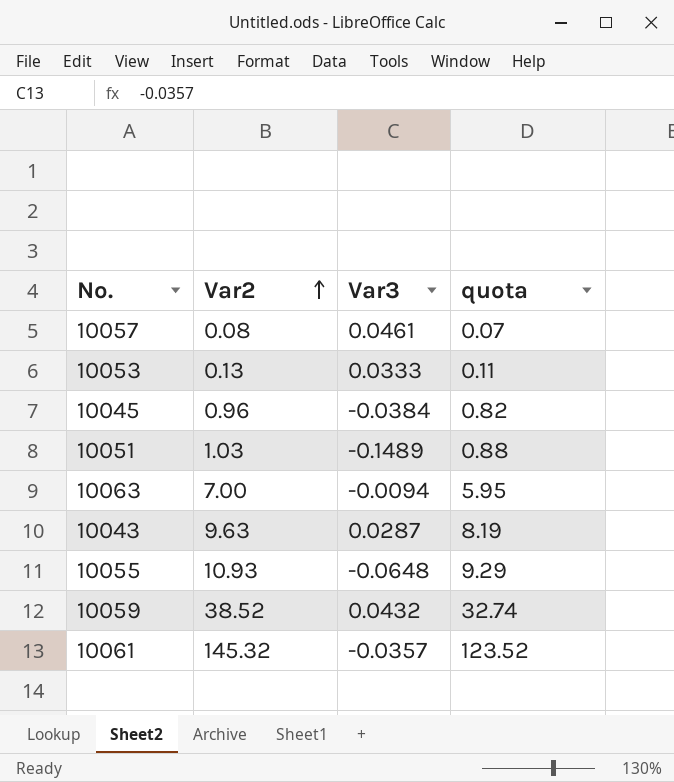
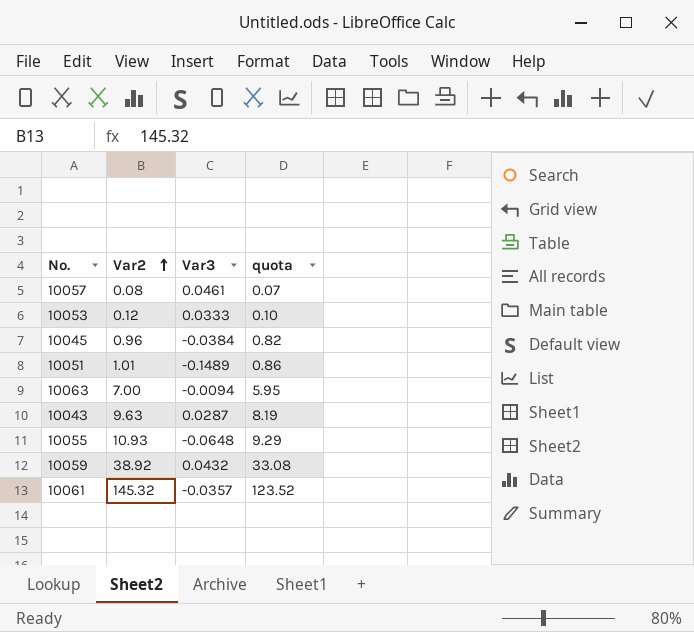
10053 | Var2: 0.13 -> 0.12
10053 | quota: 0.11 -> 0.10
10051 | Var2: 1.03 -> 1.01
10051 | quota: 0.88 -> 0.86
10059 | Var2: 38.52 -> 38.92
10059 | quota: 32.74 -> 33.08

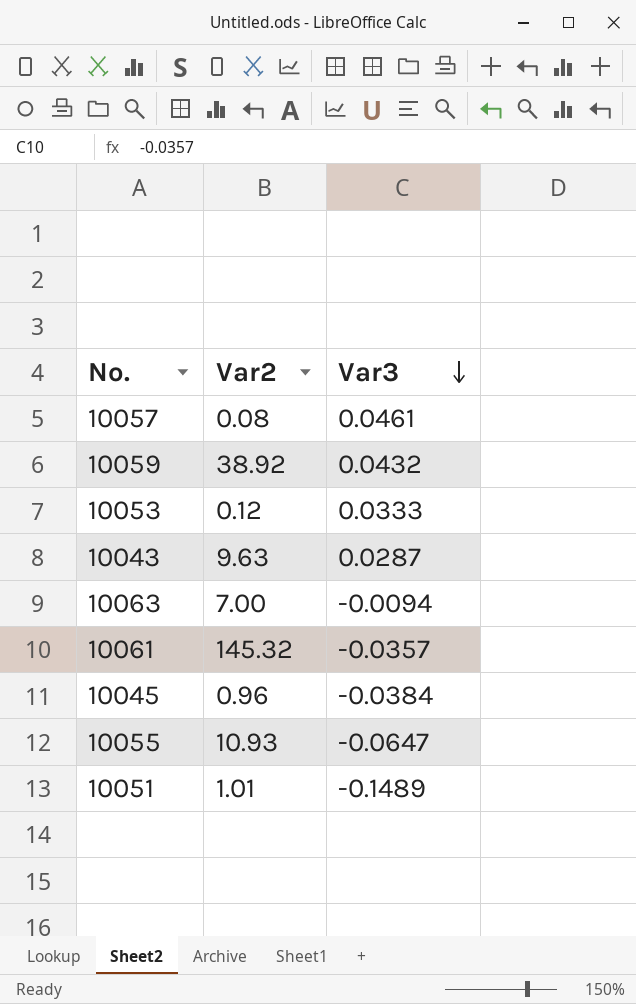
row order: Var2 ascending -> Var3 descending
column quota | formula: [Var2] * 0.85 -> none
10055 | Var3: -0.0648 -> -0.0647

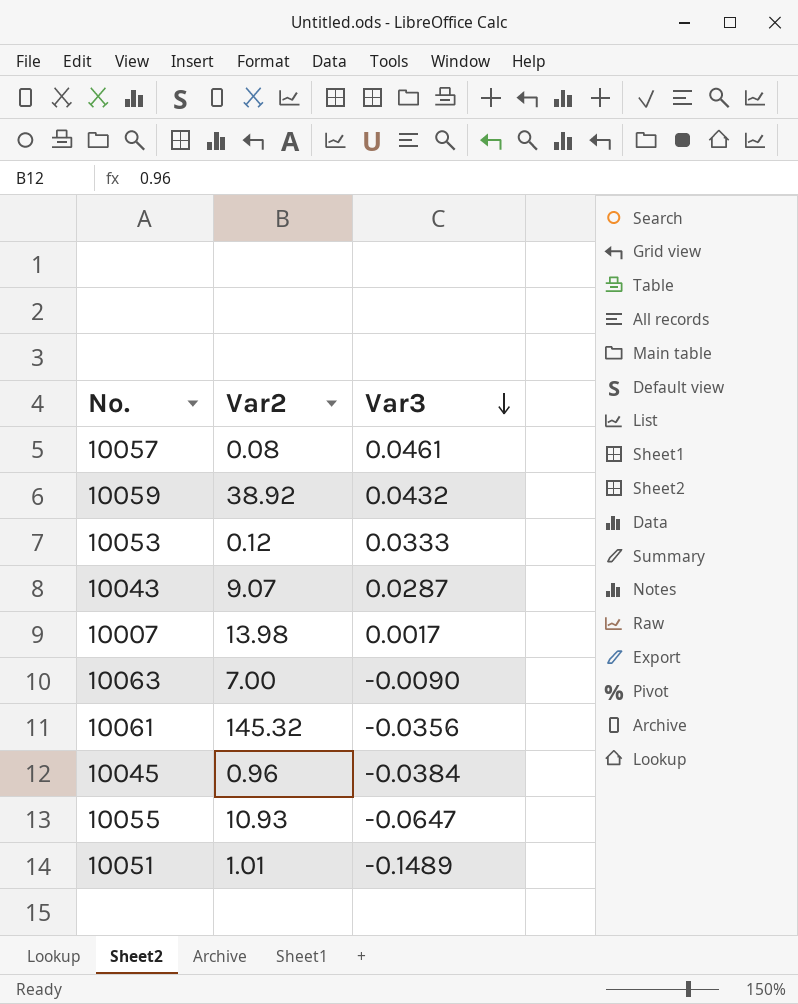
10043 | Var2: 9.63 -> 9.07
row 10007: none -> 13.98 | 0.0017
10063 | Var3: -0.0094 -> -0.0090
10061 | Var3: -0.0357 -> -0.0356

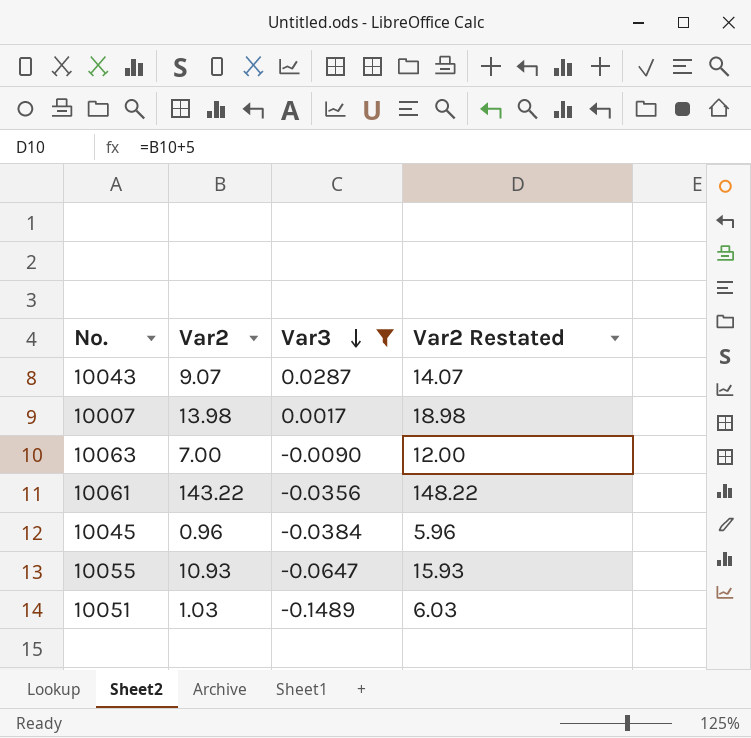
filter: none -> Var3 <= 0.0287
column Var2 Restated | formula: none -> [Var2] + 5
10061 | Var2: 145.32 -> 143.22
10051 | Var2: 1.01 -> 1.03

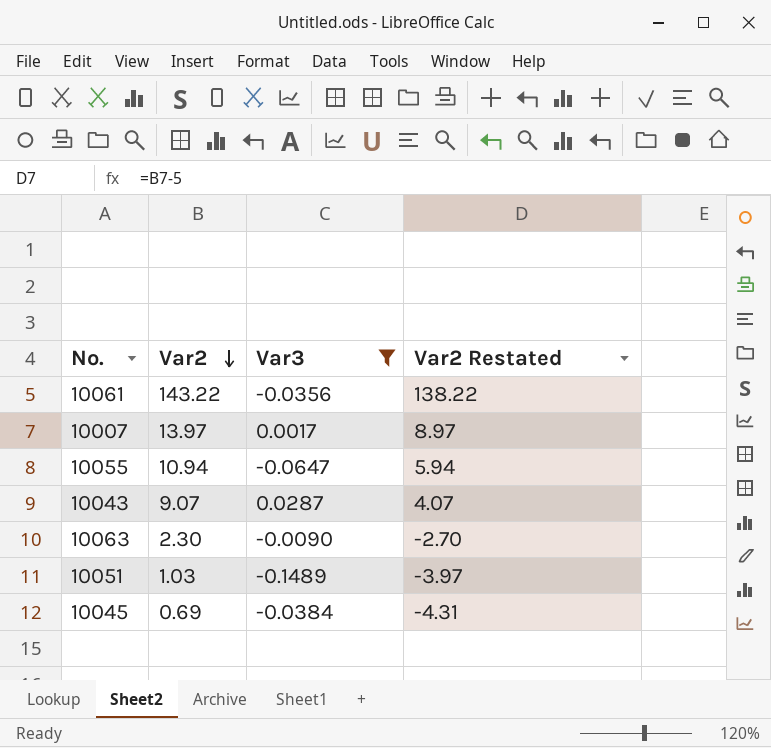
row order: Var3 descending -> Var2 descending
column Var2 Restated | formula: [Var2] + 5 -> [Var2] - 5
10007 | Var2: 13.98 -> 13.97
10055 | Var2: 10.93 -> 10.94
10063 | Var2: 7.00 -> 2.30
10045 | Var2: 0.96 -> 0.69

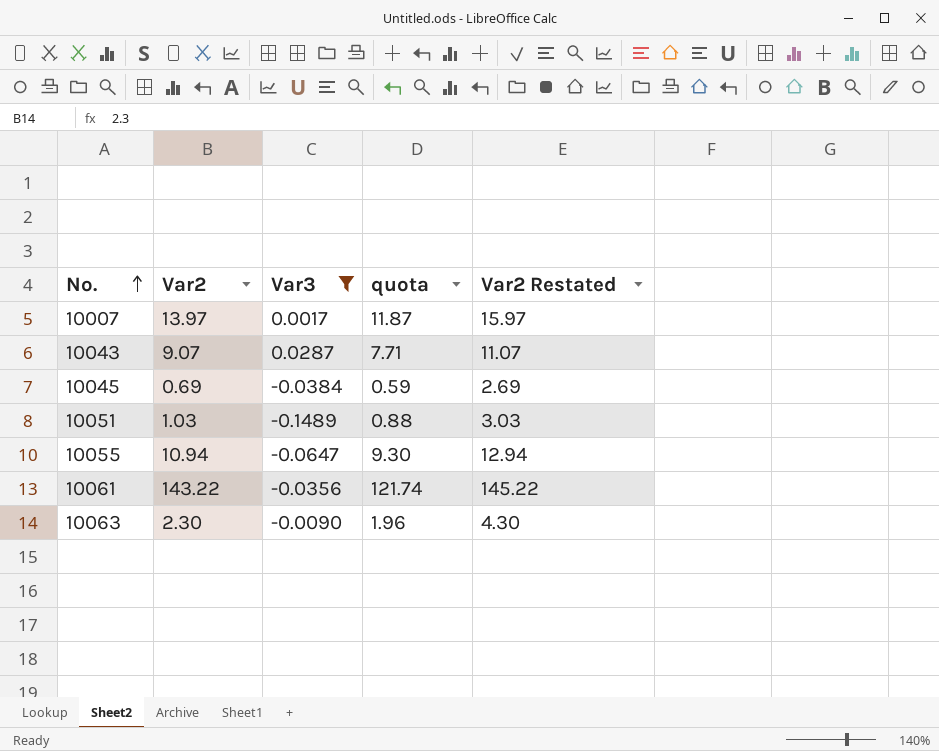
row order: Var2 descending -> No. ascending
column quota | formula: none -> [Var2] * 0.85
column Var2 Restated | formula: [Var2] - 5 -> [Var2] + 2

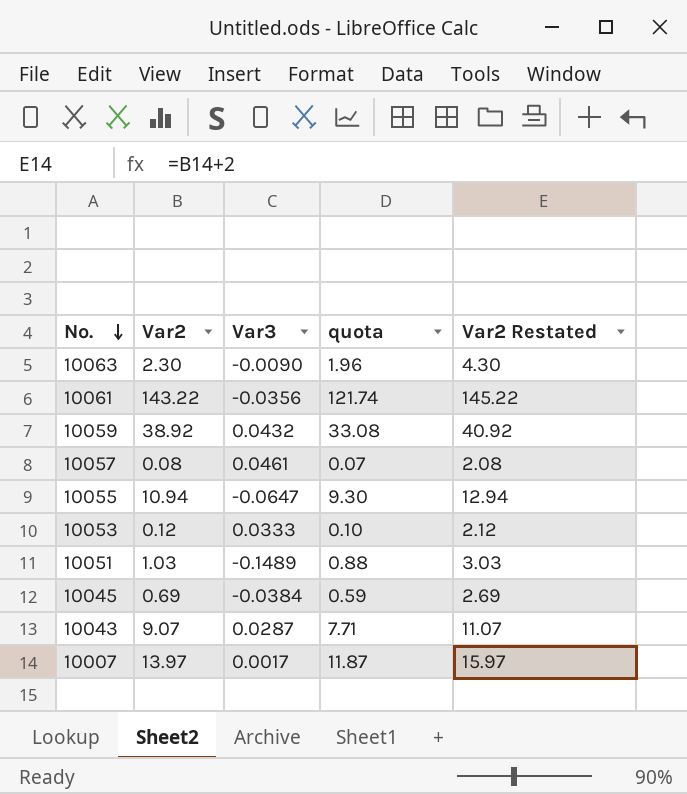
filter: Var3 <= 0.0287 -> none
row order: No. ascending -> No. descending

